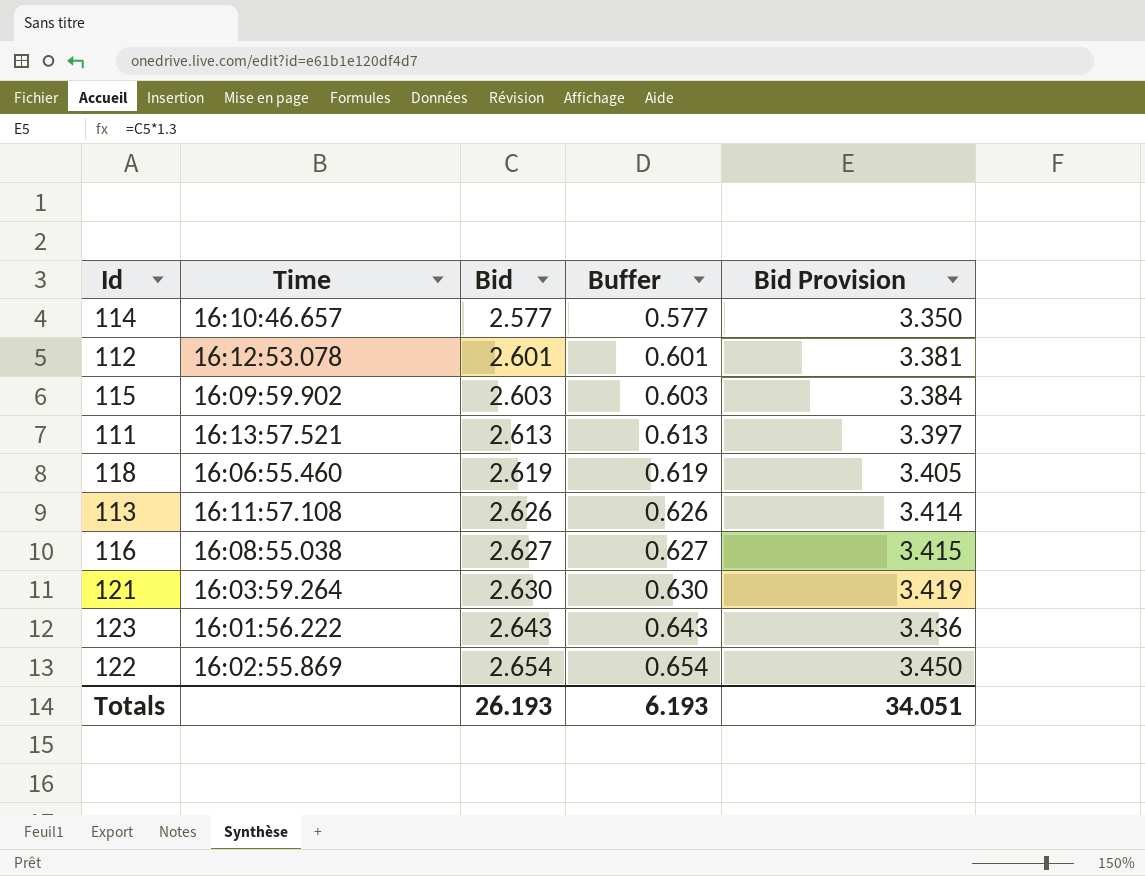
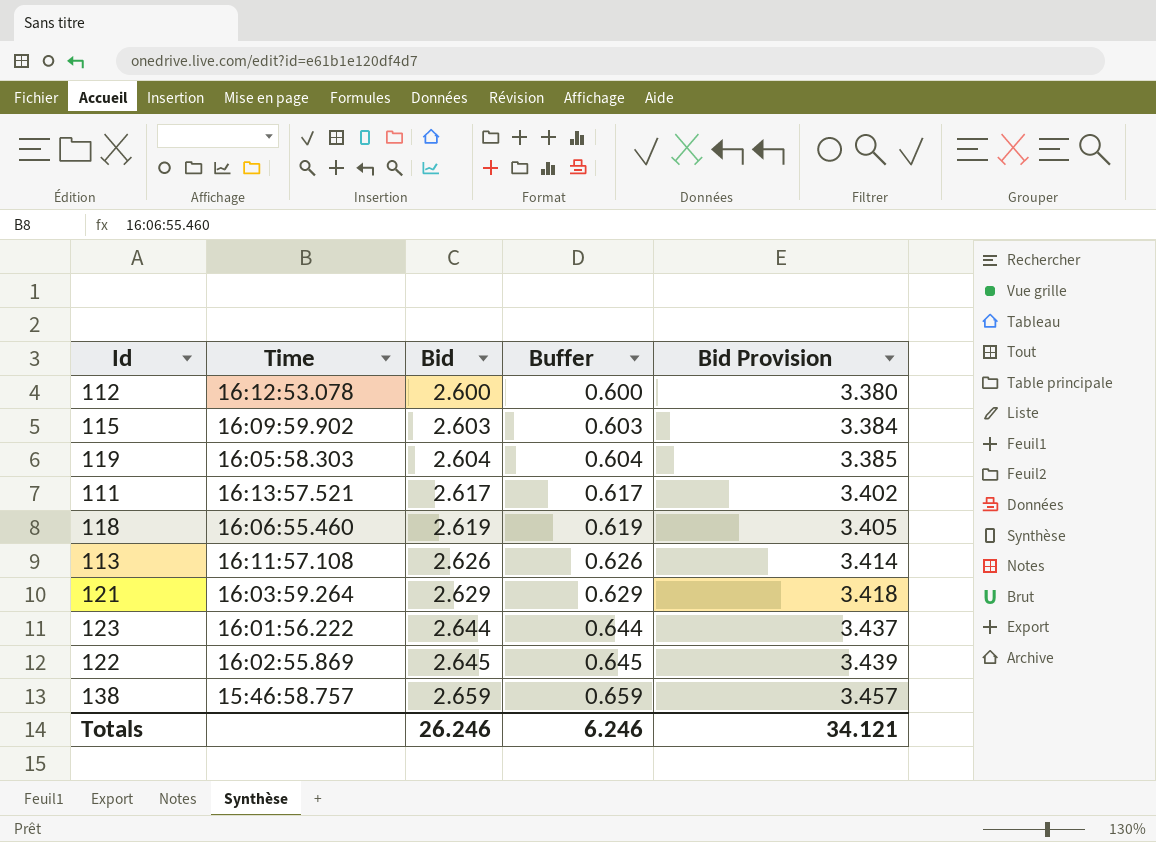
row 114: 16:10:46.657 | 2.577 | 0.577 | 3.350 -> none
row 116: 16:08:55.038 | 2.627 | 0.627 | 3.415 -> none
112 | Bid: 2.601 -> 2.600
112 | Buffer: 0.601 -> 0.600
112 | Bid Provision: 3.381 -> 3.380
row 119: none -> 16:05:58.303 | 2.604 | 0.604 | 3.385
111 | Bid: 2.613 -> 2.617
111 | Buffer: 0.613 -> 0.617
111 | Bid Provision: 3.397 -> 3.402
121 | Bid: 2.630 -> 2.629
121 | Buffer: 0.630 -> 0.629
121 | Bid Provision: 3.419 -> 3.418
123 | Bid: 2.643 -> 2.644
123 | Buffer: 0.643 -> 0.644
123 | Bid Provision: 3.436 -> 3.437
122 | Bid: 2.654 -> 2.645
122 | Buffer: 0.654 -> 0.645
122 | Bid Provision: 3.450 -> 3.439
row 138: none -> 15:46:58.757 | 2.659 | 0.659 | 3.457
Totals | Bid: 26.193 -> 26.246
Totals | Buffer: 6.193 -> 6.246
Totals | Bid Provision: 34.051 -> 34.121

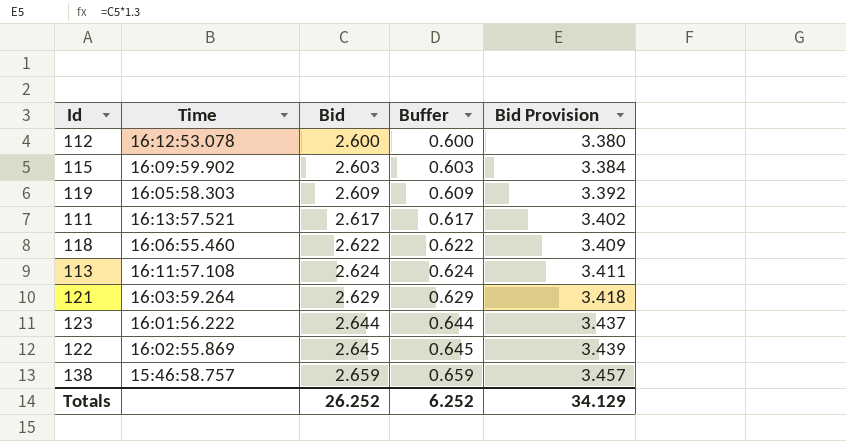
119 | Bid: 2.604 -> 2.609
119 | Buffer: 0.604 -> 0.609
119 | Bid Provision: 3.385 -> 3.392
118 | Bid: 2.619 -> 2.622
118 | Buffer: 0.619 -> 0.622
118 | Bid Provision: 3.405 -> 3.409
113 | Bid: 2.626 -> 2.624
113 | Buffer: 0.626 -> 0.624
113 | Bid Provision: 3.414 -> 3.411
Totals | Bid: 26.246 -> 26.252
Totals | Buffer: 6.246 -> 6.252
Totals | Bid Provision: 34.121 -> 34.129

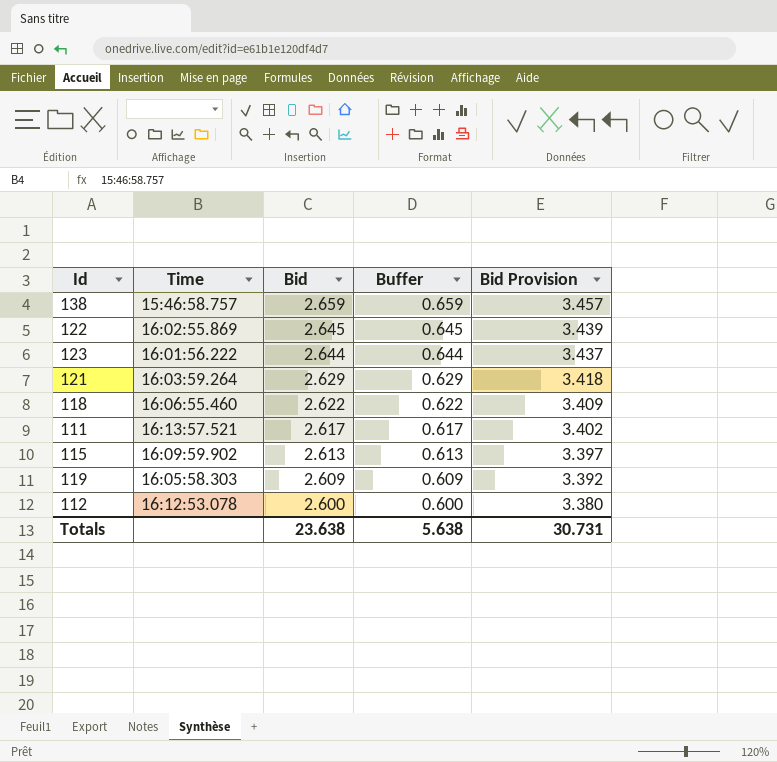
row order: Bid ascending -> Bid descending
row 113: 16:11:57.108 | 2.624 | 0.624 | 3.411 -> none
115 | Bid: 2.603 -> 2.613
115 | Buffer: 0.603 -> 0.613
115 | Bid Provision: 3.384 -> 3.397
Totals | Bid: 26.252 -> 23.638
Totals | Buffer: 6.252 -> 5.638
Totals | Bid Provision: 34.129 -> 30.731

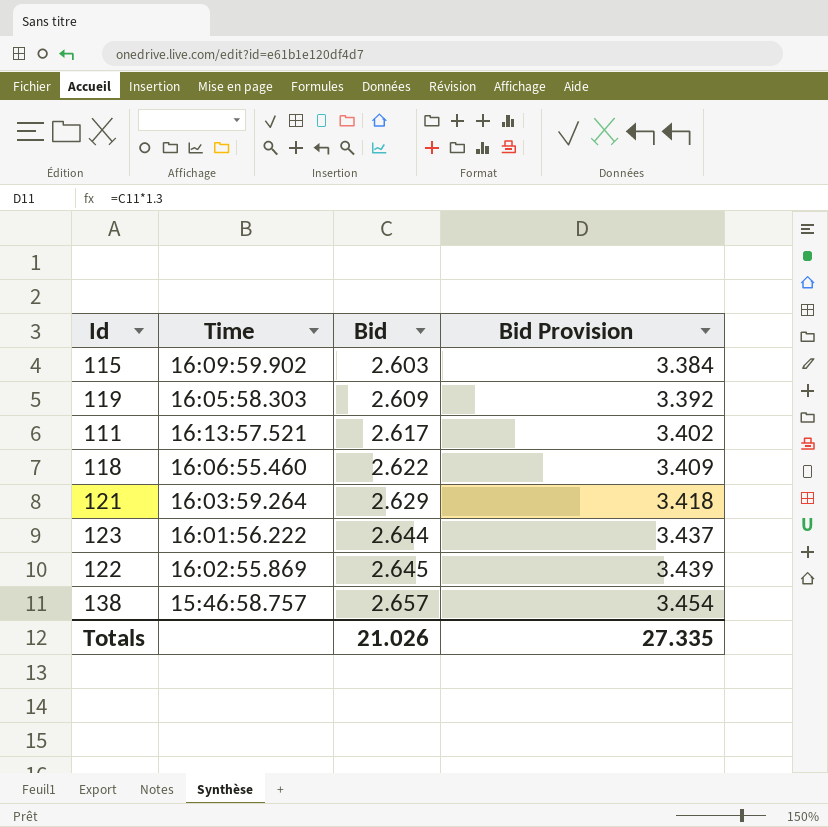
row order: Bid descending -> Bid ascending
column Buffer | formula: [Bid] - 2 -> none
row 112: 16:12:53.078 | 2.600 | 0.600 | 3.380 -> none
115 | Bid: 2.613 -> 2.603
115 | Bid Provision: 3.397 -> 3.384
138 | Bid: 2.659 -> 2.657
138 | Bid Provision: 3.457 -> 3.454
Totals | Bid: 23.638 -> 21.026
Totals | Bid Provision: 30.731 -> 27.335

